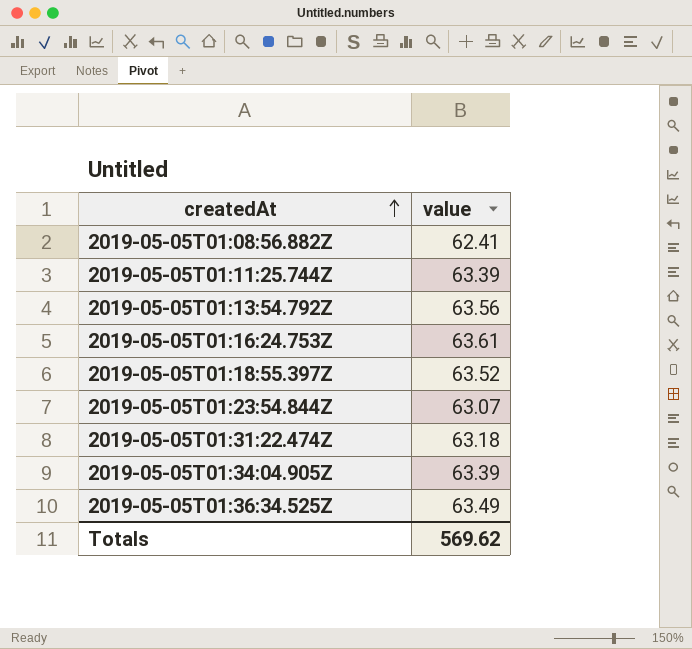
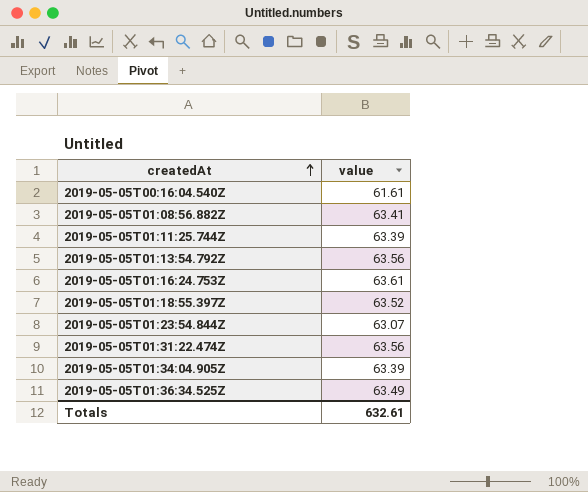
row 2019-05-05T00:16:04.540Z: none -> 61.61
2019-05-05T01:08:56.882Z | value: 62.41 -> 63.41
2019-05-05T01:31:22.474Z | value: 63.18 -> 63.56
Totals | value: 569.62 -> 632.61

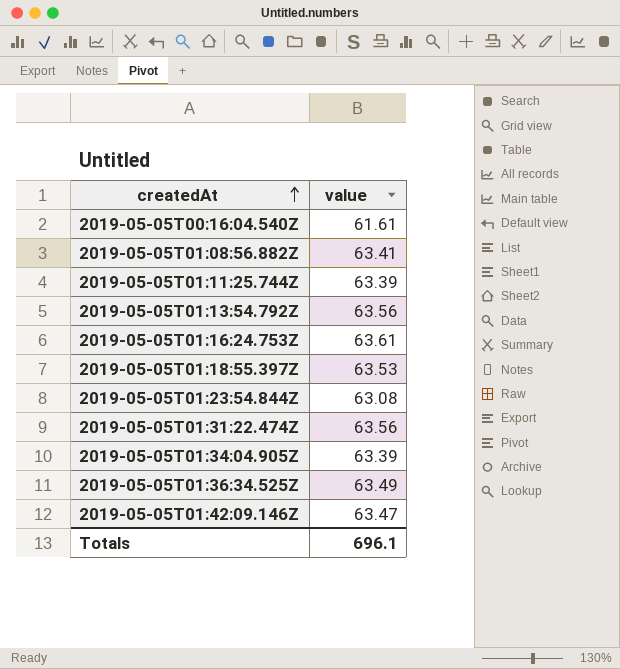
2019-05-05T01:18:55.397Z | value: 63.52 -> 63.53
2019-05-05T01:23:54.844Z | value: 63.07 -> 63.08
row 2019-05-05T01:42:09.146Z: none -> 63.47
Totals | value: 632.61 -> 696.1

